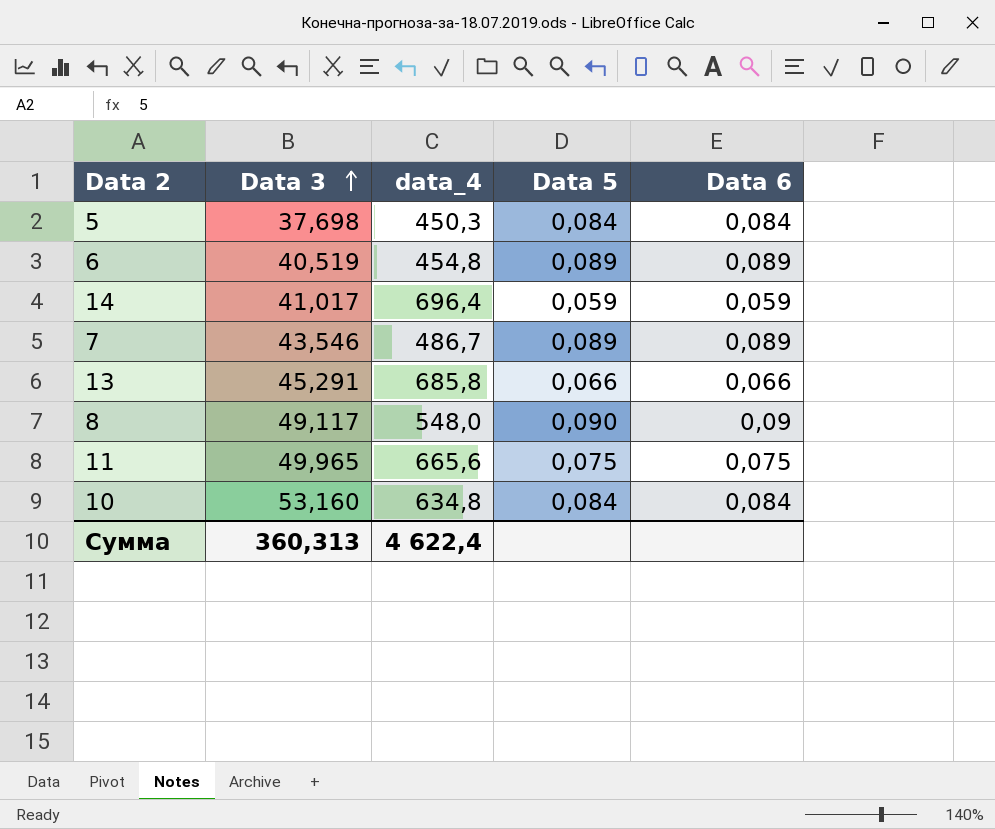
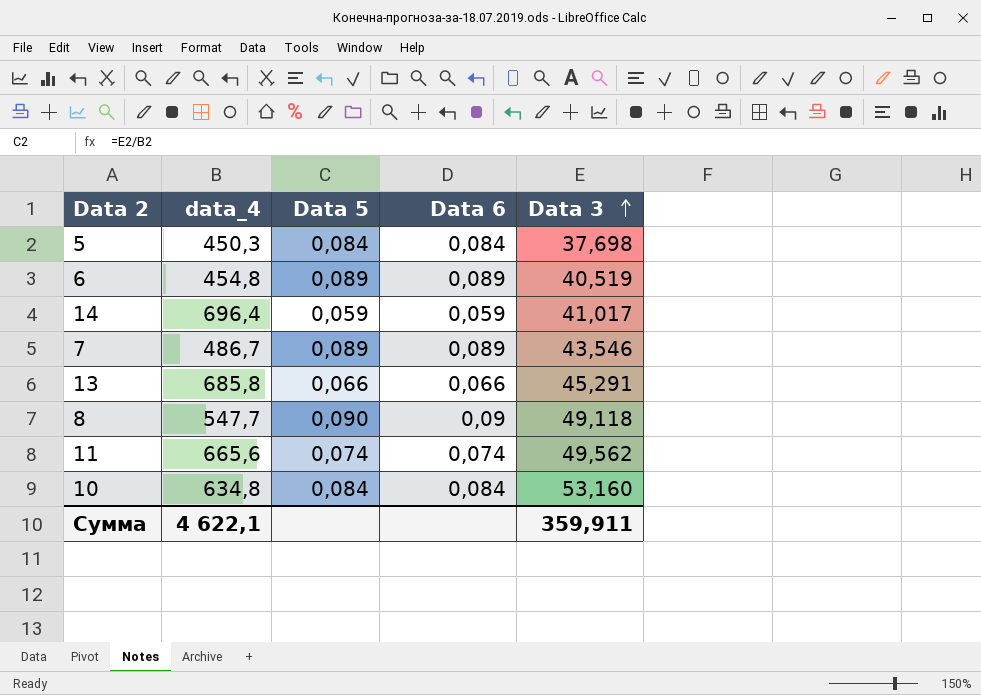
column Data 3 | position: 2 -> 5
8 | data_4: 548,0 -> 547,7
8 | Data 3: 49,117 -> 49,118
11 | Data 5: 0,075 -> 0,074
11 | Data 6: 0,075 -> 0,074
11 | Data 3: 49,965 -> 49,562
Сумма | data_4: 4 622,4 -> 4 622,1
Сумма | Data 3: 360,313 -> 359,911

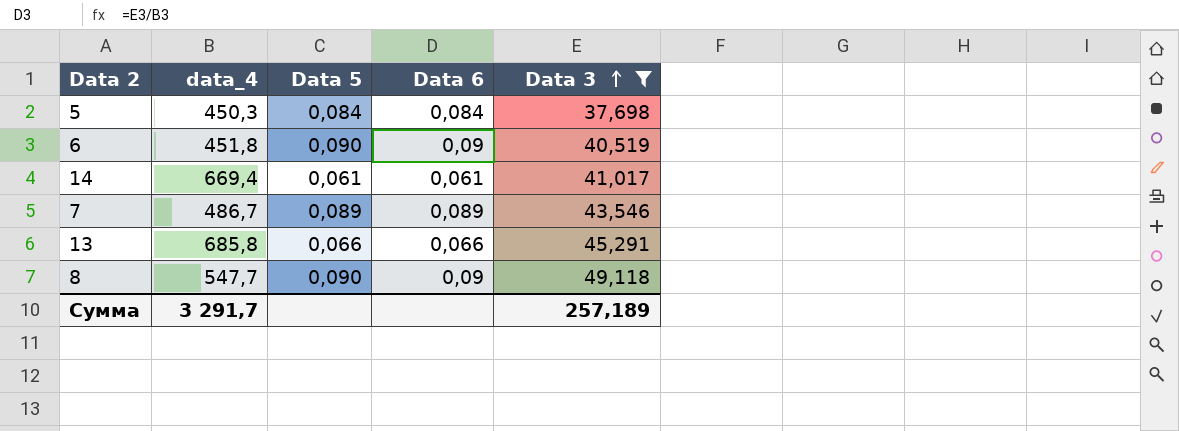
filter: none -> Data 3 <= 49,118
6 | data_4: 454,8 -> 451,8
6 | Data 5: 0,089 -> 0,090
6 | Data 6: 0,089 -> 0,09
14 | data_4: 696,4 -> 669,4
14 | Data 5: 0,059 -> 0,061
14 | Data 6: 0,059 -> 0,061
Сумма | data_4: 4 622,1 -> 3 291,7
Сумма | Data 3: 359,911 -> 257,189

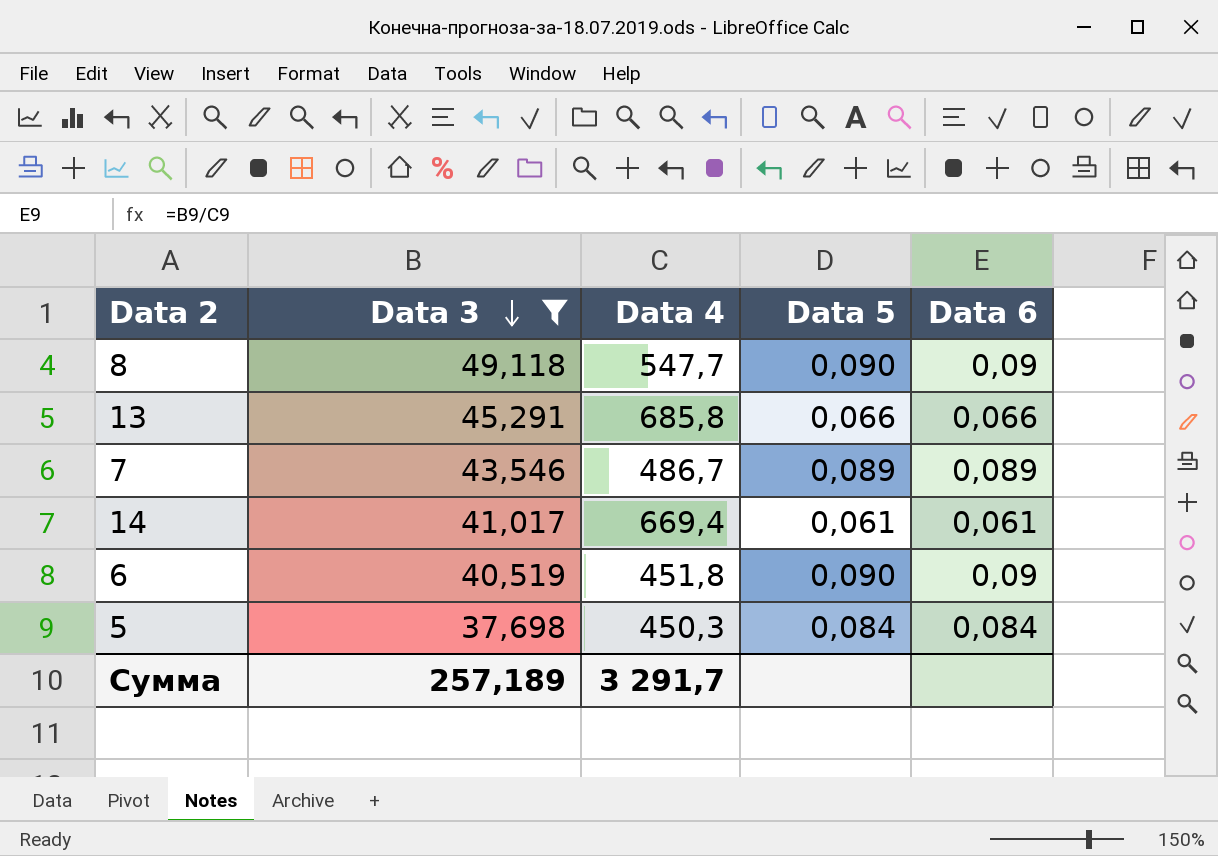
row order: Data 3 ascending -> Data 3 descending
column Data 3 | position: 5 -> 2
column name: data_4 -> Data 4

